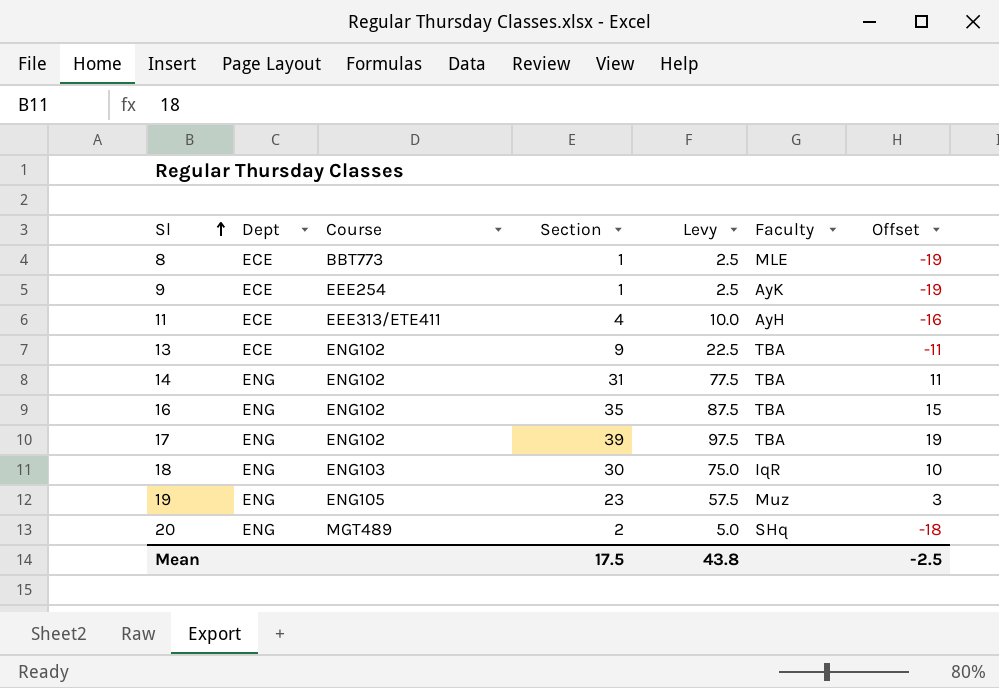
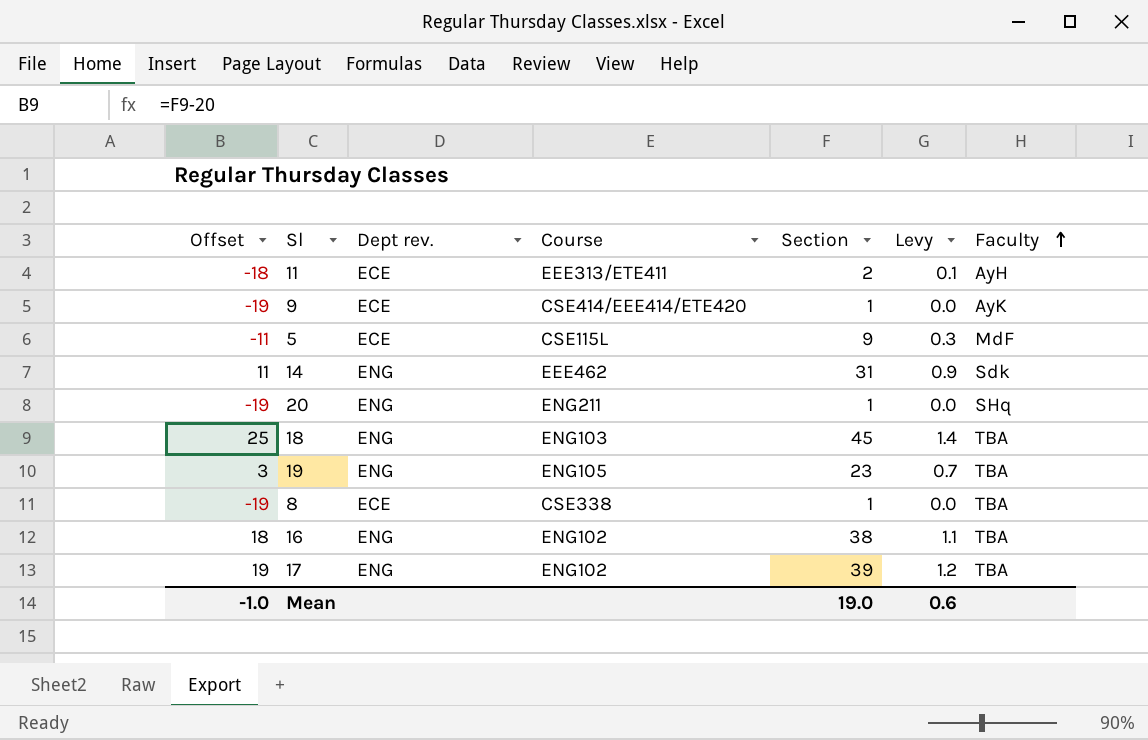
row order: Sl ascending -> Faculty ascending
column Offset | position: 7 -> 1
column name: Dept -> Dept rev.
column Levy | formula: [Section] * 2.5 -> [Section] * 0.03
row 13: ECE | ENG102 | 9 | 22.5 | TBA | -11 -> none
11 | Offset: -16 -> -18
11 | Section: 4 -> 2
9 | Course: EEE254 -> CSE414/EEE414/ETE420
row 5: none -> -11 | ECE | CSE115L | 9 | 0.3 | MdF
14 | Course: ENG102 -> EEE462
14 | Faculty: TBA -> Sdk
20 | Offset: -18 -> -19
20 | Course: MGT489 -> ENG211
20 | Section: 2 -> 1
18 | Offset: 10 -> 25
18 | Section: 30 -> 45
18 | Faculty: IqR -> TBA
19 | Faculty: Muz -> TBA
8 | Course: BBT773 -> CSE338
8 | Faculty: MLE -> TBA
16 | Offset: 15 -> 18
16 | Section: 35 -> 38
Mean | Offset: -2.5 -> -1.0
Mean | Section: 17.5 -> 19.0
Mean | Levy: 43.8 -> 0.6

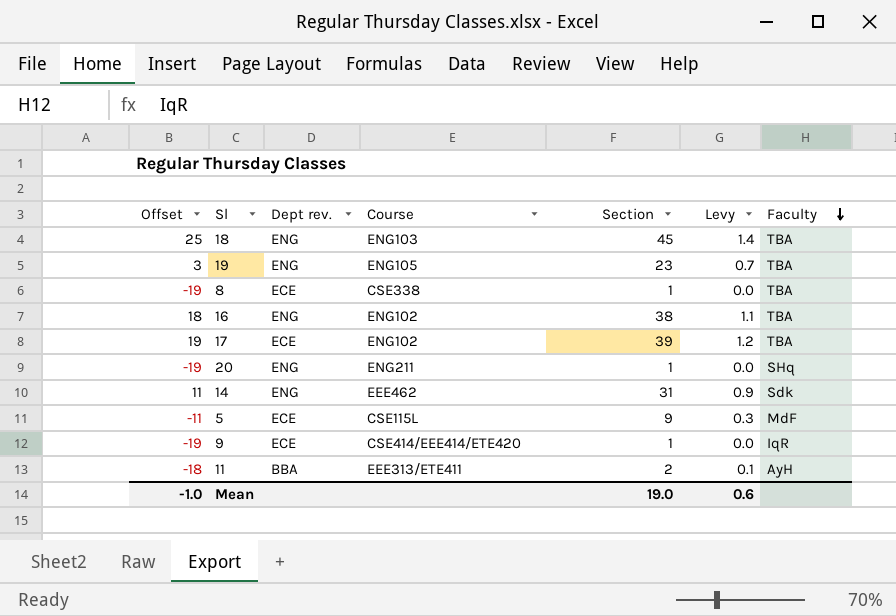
row order: Faculty ascending -> Faculty descending
17 | Dept rev.: ENG -> ECE
9 | Faculty: AyK -> IqR
11 | Dept rev.: ECE -> BBA

